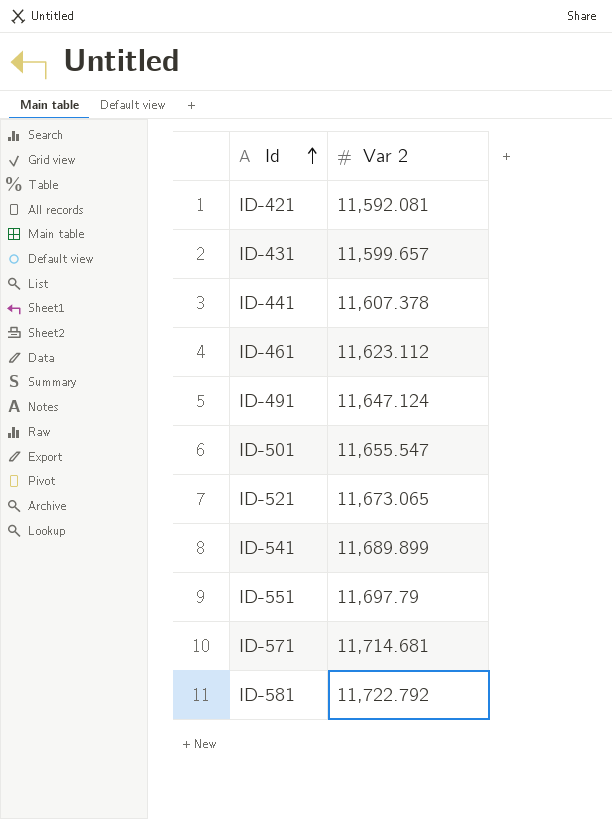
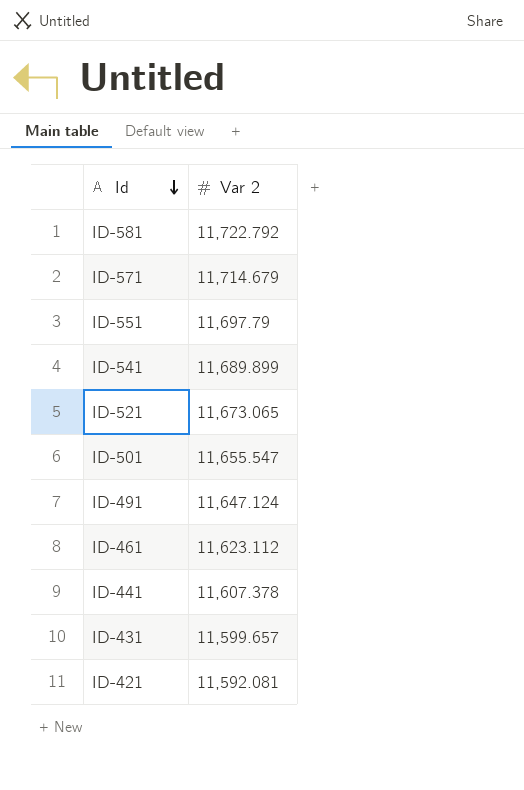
row order: Id ascending -> Id descending
ID-571 | Var 2: 11,714.681 -> 11,714.679

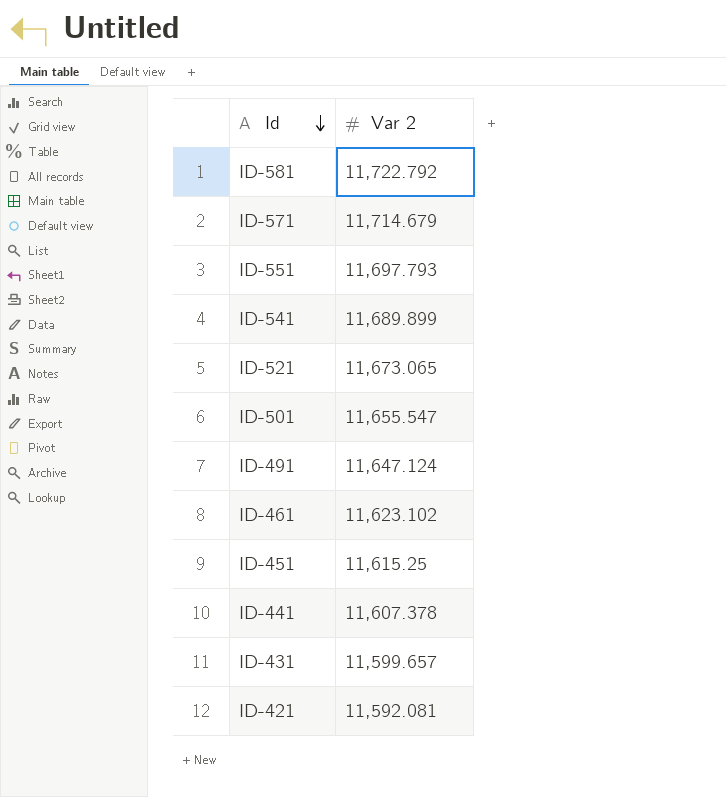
ID-551 | Var 2: 11,697.79 -> 11,697.793
ID-461 | Var 2: 11,623.112 -> 11,623.102
row ID-451: none -> 11,615.25

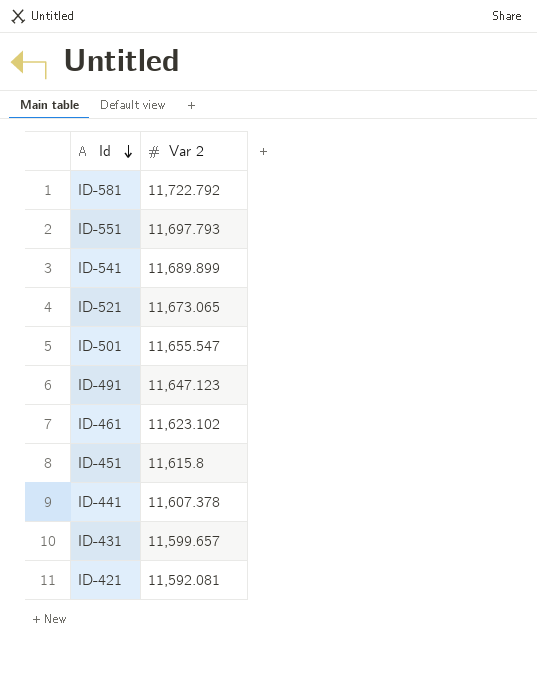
row ID-571: 11,714.679 -> none
ID-491 | Var 2: 11,647.124 -> 11,647.123
ID-451 | Var 2: 11,615.25 -> 11,615.8

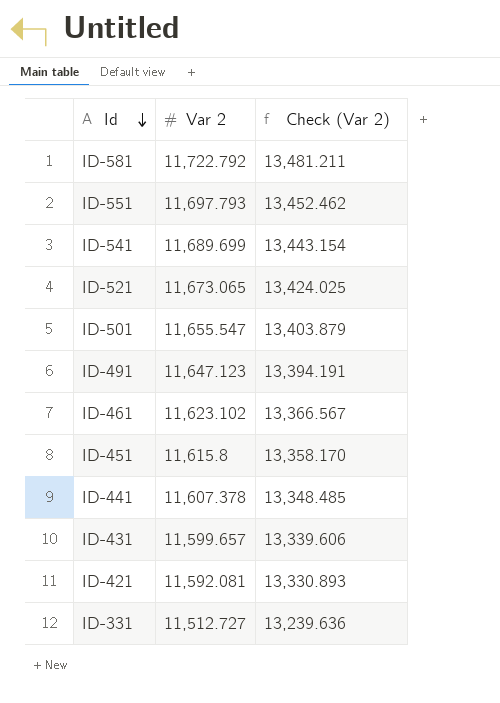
column Check (Var 2) | formula: none -> [Var 2] * 1.15
ID-541 | Var 2: 11,689.899 -> 11,689.699
row ID-331: none -> 11,512.727 | 13,239.636

